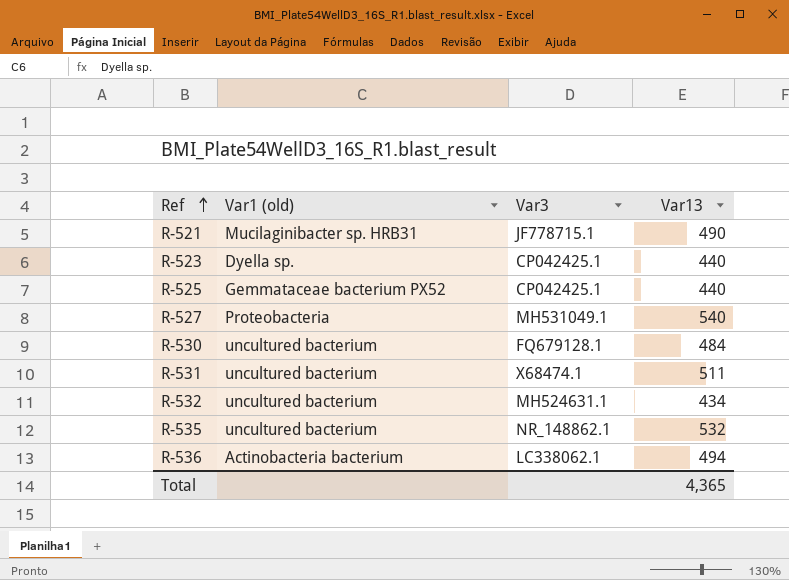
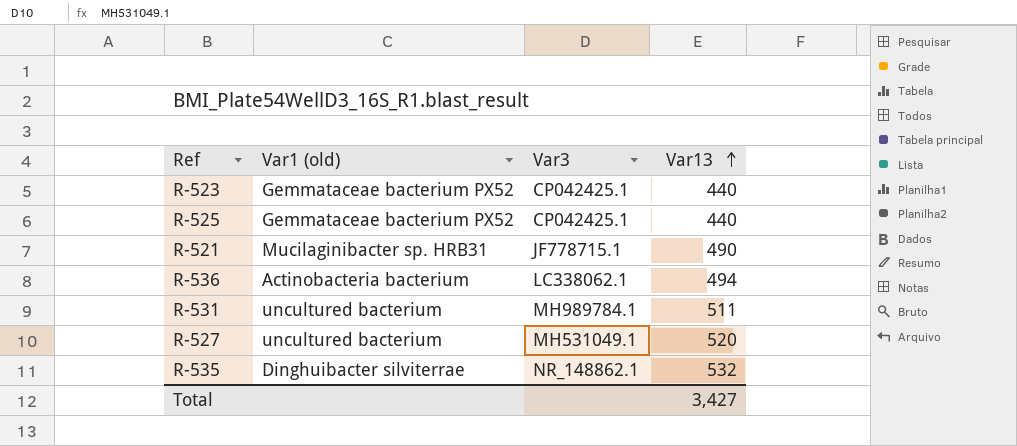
row order: Ref ascending -> Var13 ascending
row R-530: uncultured bacterium | FQ679128.1 | 484 -> none
row R-532: uncultured bacterium | MH524631.1 | 434 -> none
R-523 | Var1 (old): Dyella sp. -> Gemmataceae bacterium PX52
R-531 | Var3: X68474.1 -> MH989784.1
R-527 | Var1 (old): Proteobacteria -> uncultured bacterium
R-527 | Var13: 540 -> 520
R-535 | Var1 (old): uncultured bacterium -> Dinghuibacter silviterrae
Total | Var13: 4,365 -> 3,427

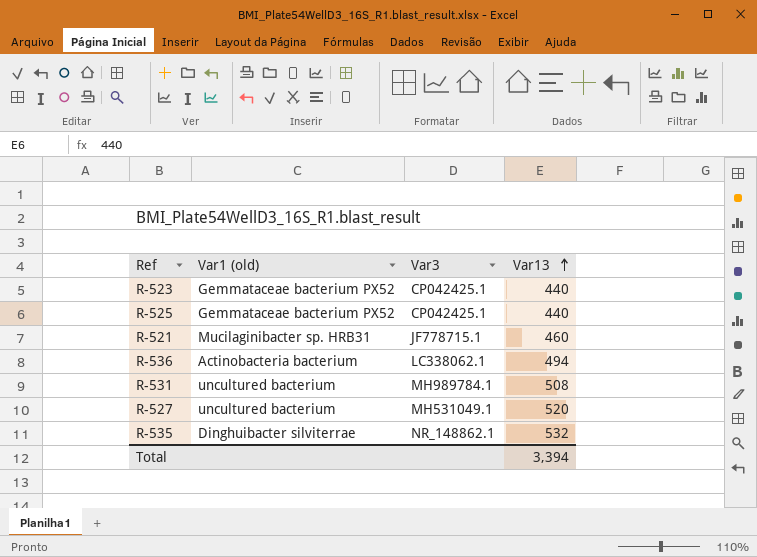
R-521 | Var13: 490 -> 460
R-531 | Var13: 511 -> 508
Total | Var13: 3,427 -> 3,394

